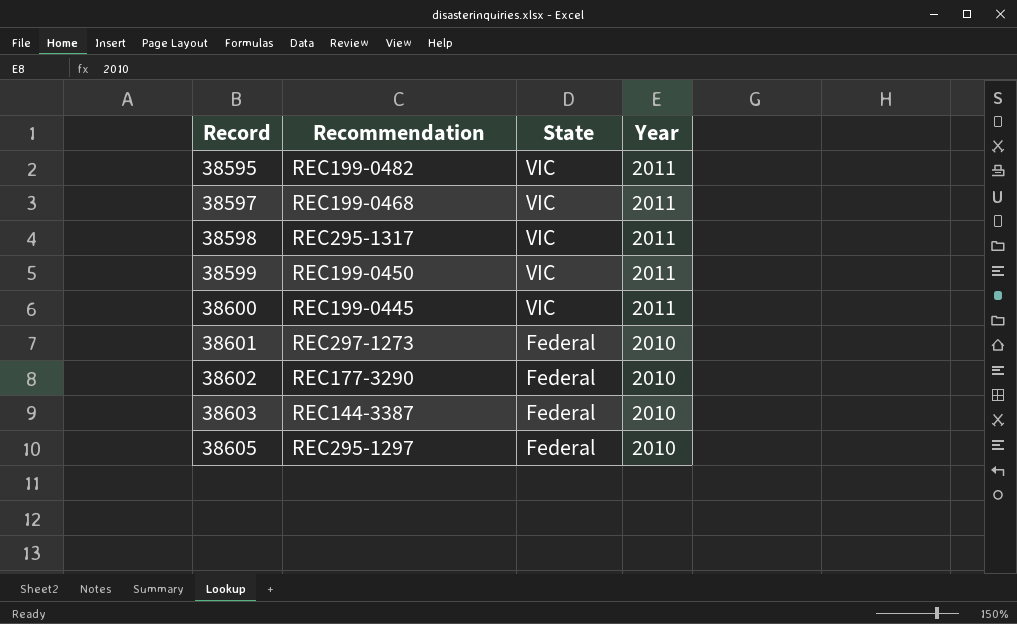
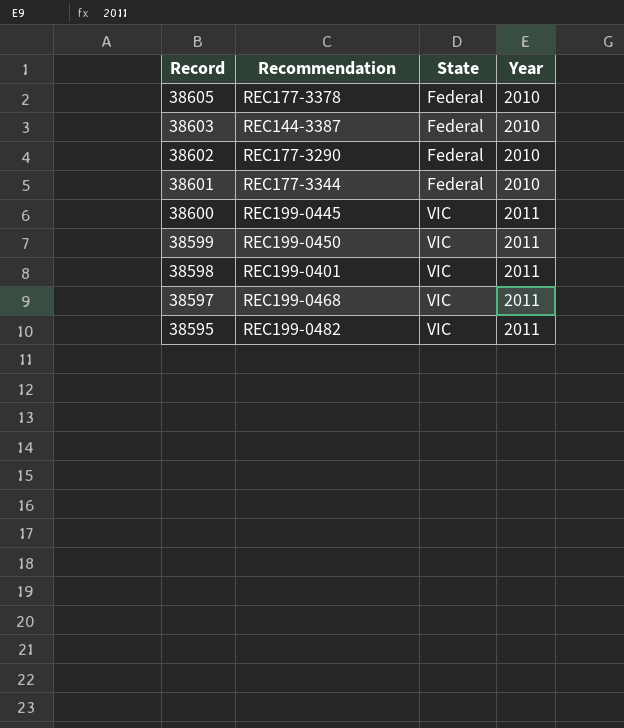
row order: Record ascending -> Record descending
38605 | Recommendation: REC295-1297 -> REC177-3378
38601 | Recommendation: REC297-1273 -> REC177-3344
38598 | Recommendation: REC295-1317 -> REC199-0401

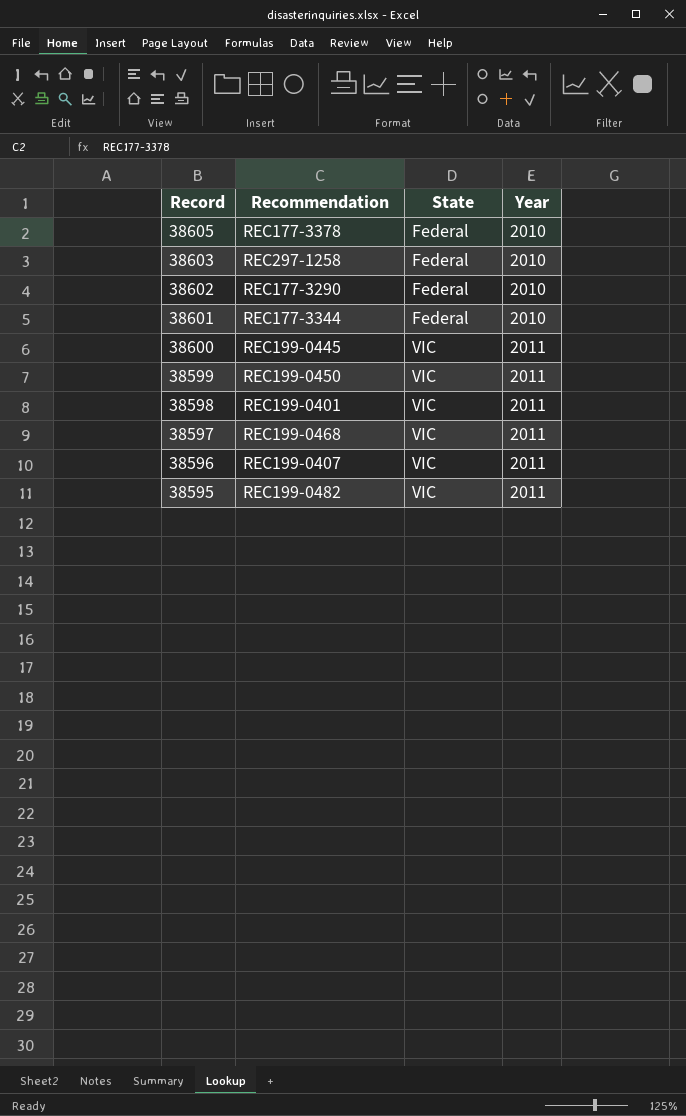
38603 | Recommendation: REC144-3387 -> REC297-1258
row 38596: none -> REC199-0407 | VIC | 2011

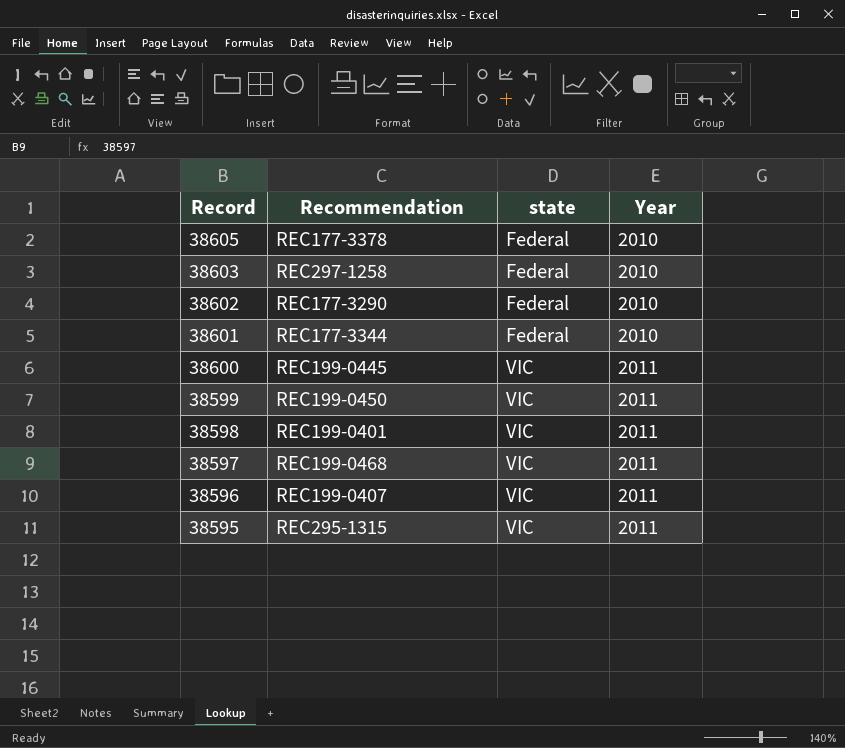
column name: State -> state
38595 | Recommendation: REC199-0482 -> REC295-1315

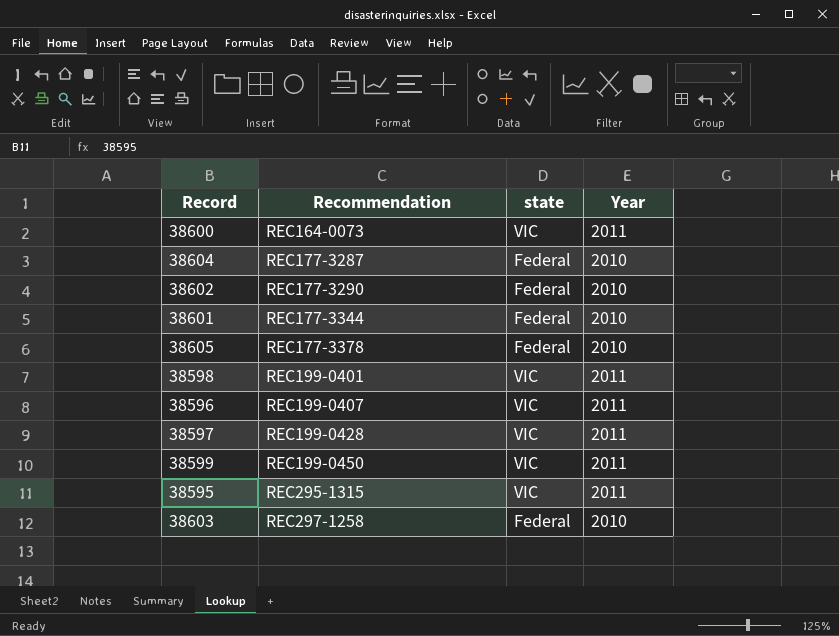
row order: Record descending -> Recommendation ascending
38600 | Recommendation: REC199-0445 -> REC164-0073
row 38604: none -> REC177-3287 | Federal | 2010
38597 | Recommendation: REC199-0468 -> REC199-0428

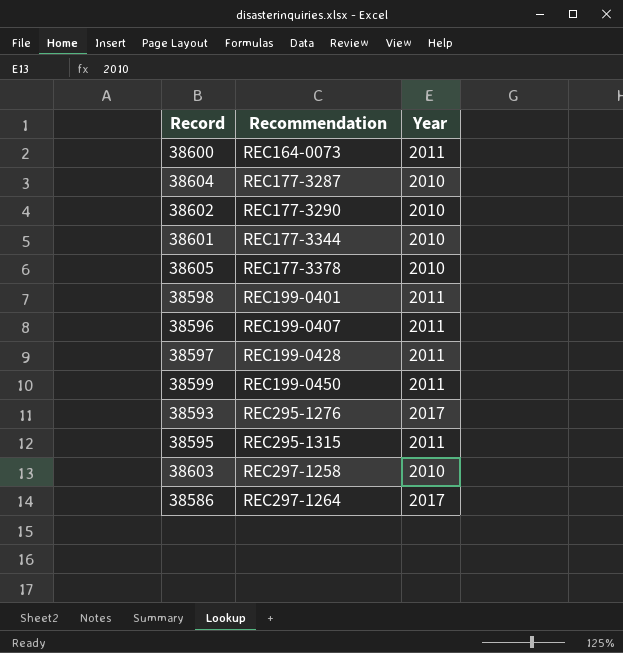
column state | position: 3 -> none
row 38593: none -> REC295-1276 | 2017
row 38586: none -> REC297-1264 | 2017

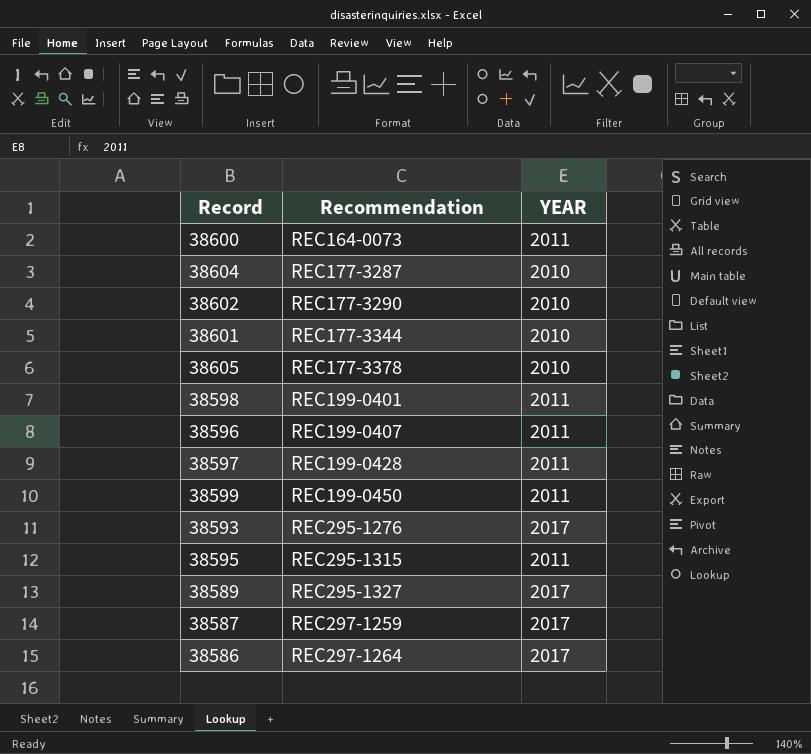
column name: Year -> YEAR
row 38603: REC297-1258 | 2010 -> none
row 38589: none -> REC295-1327 | 2017
row 38587: none -> REC297-1259 | 2017

